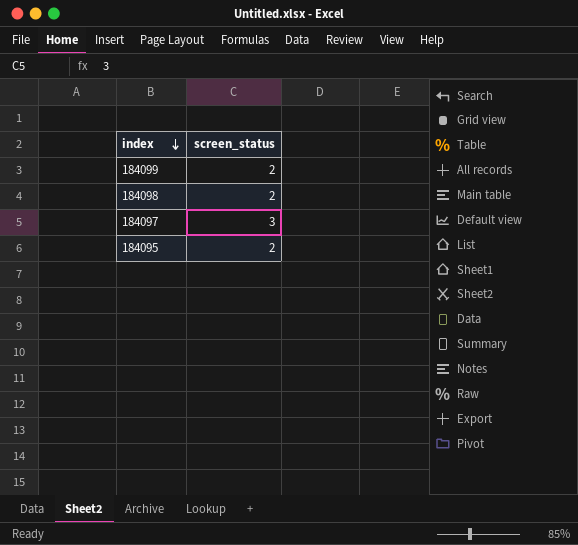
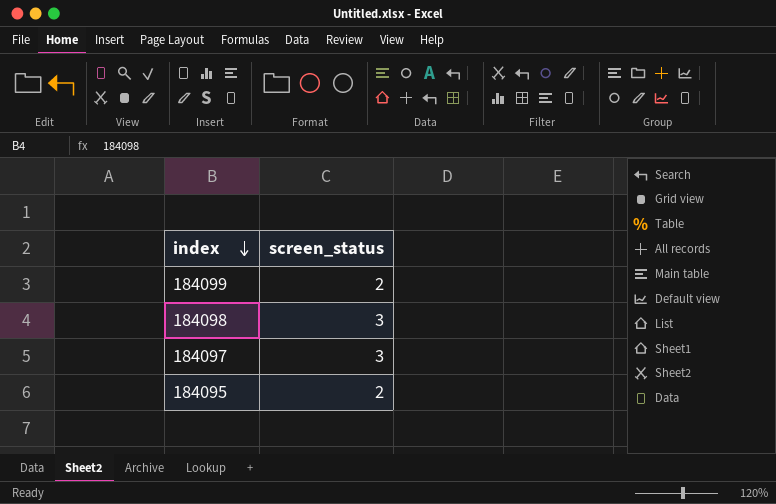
184098 | screen_status: 2 -> 3

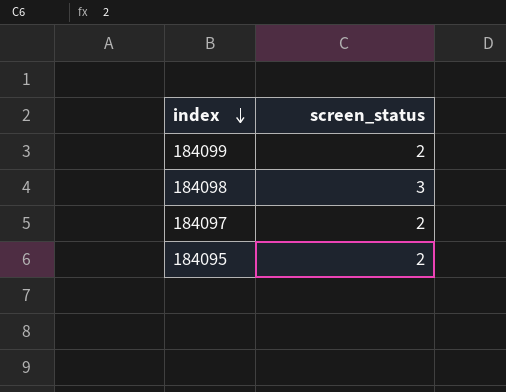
184097 | screen_status: 3 -> 2

